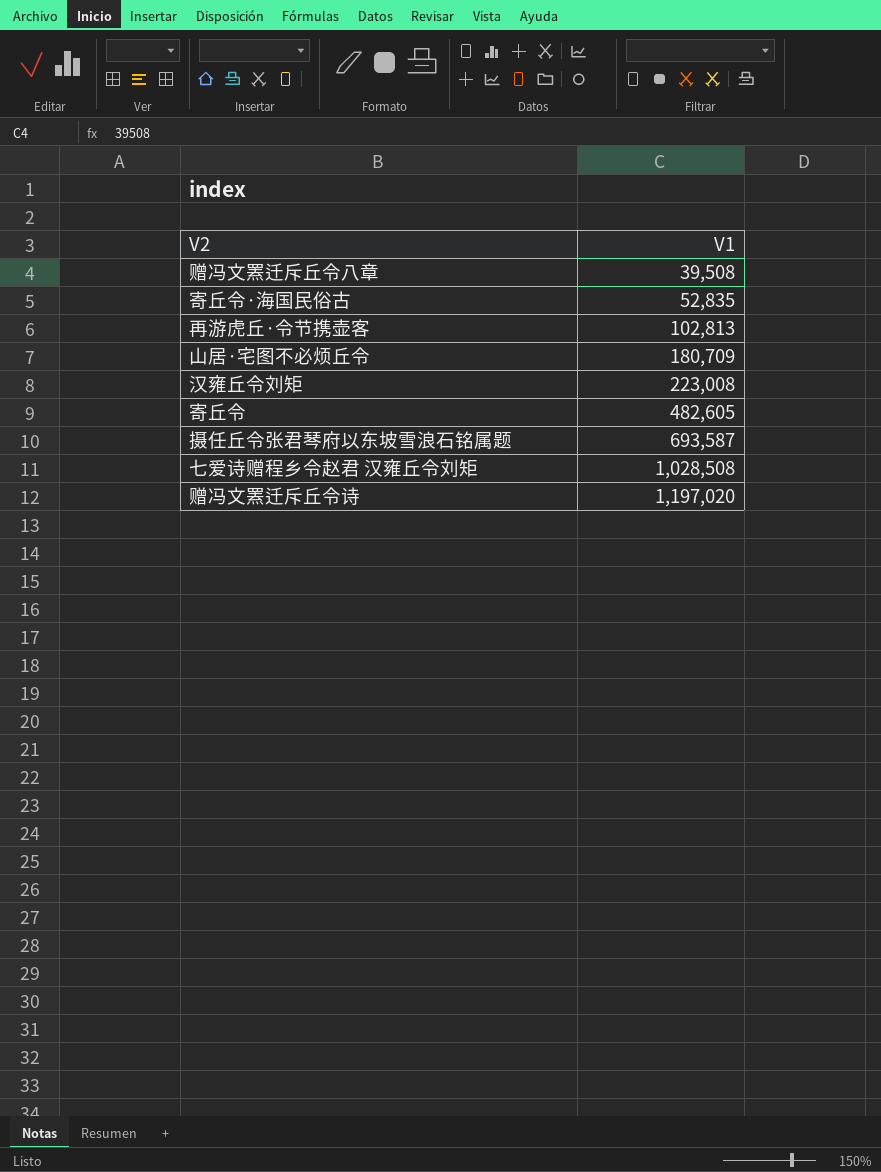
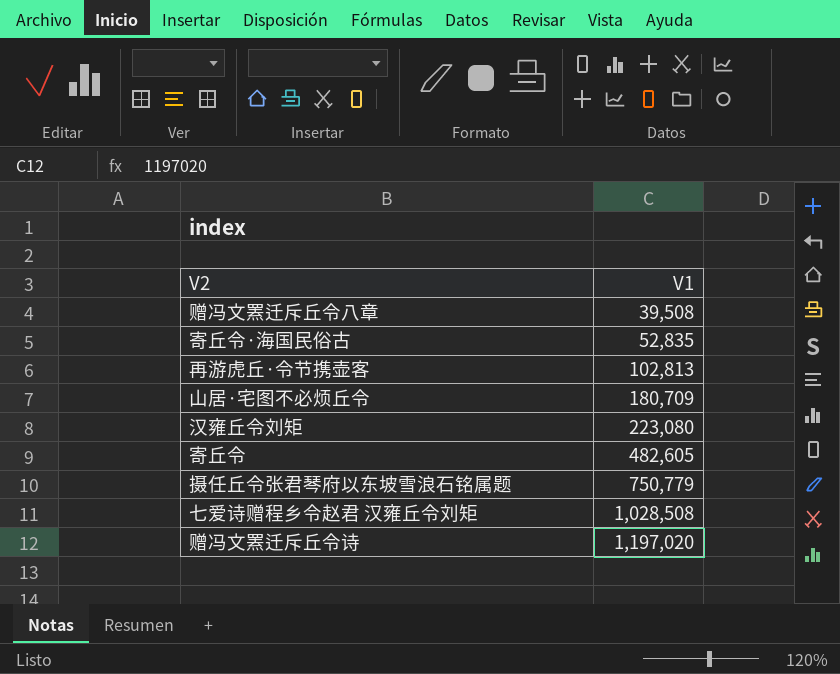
汉雍丘令刘矩 | V1: 223,008 -> 223,080
摄任丘令张君琴府以东坡雪浪石铭属题 | V1: 693,587 -> 750,779

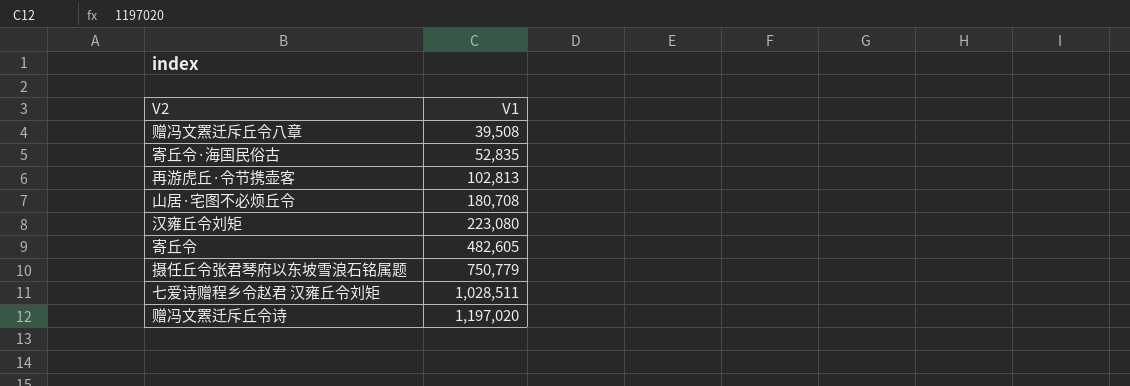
山居·宅图不必烦丘令 | V1: 180,709 -> 180,708
七爱诗赠程乡令赵君 汉雍丘令刘矩 | V1: 1,028,508 -> 1,028,511

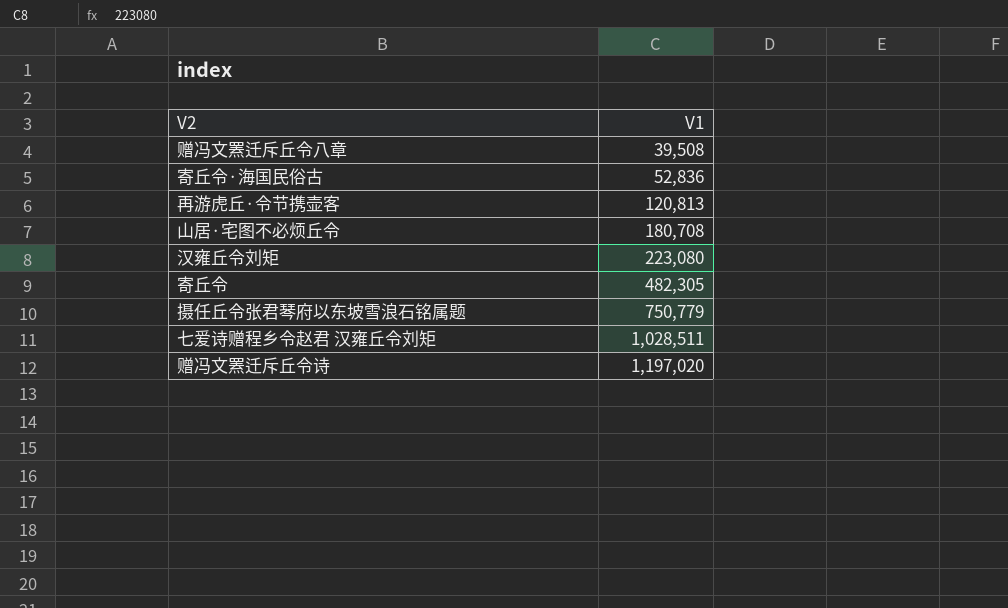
寄丘令·海国民俗古 | V1: 52,835 -> 52,836
再游虎丘·令节携壶客 | V1: 102,813 -> 120,813
寄丘令 | V1: 482,605 -> 482,305

